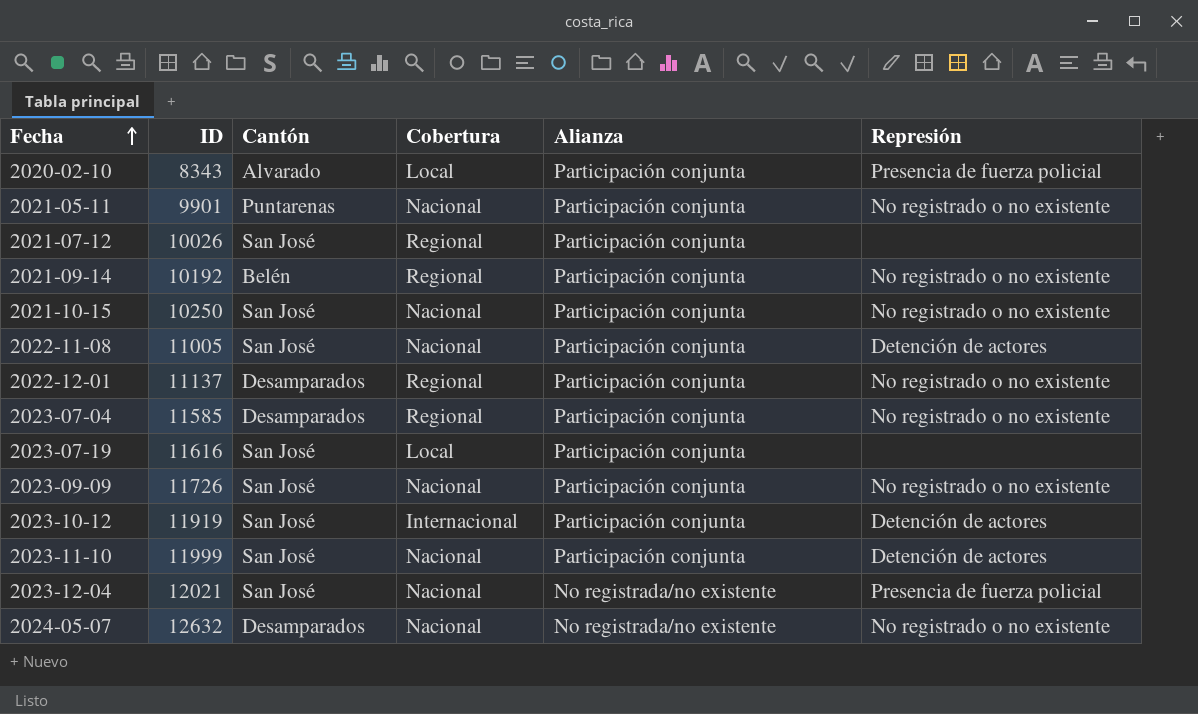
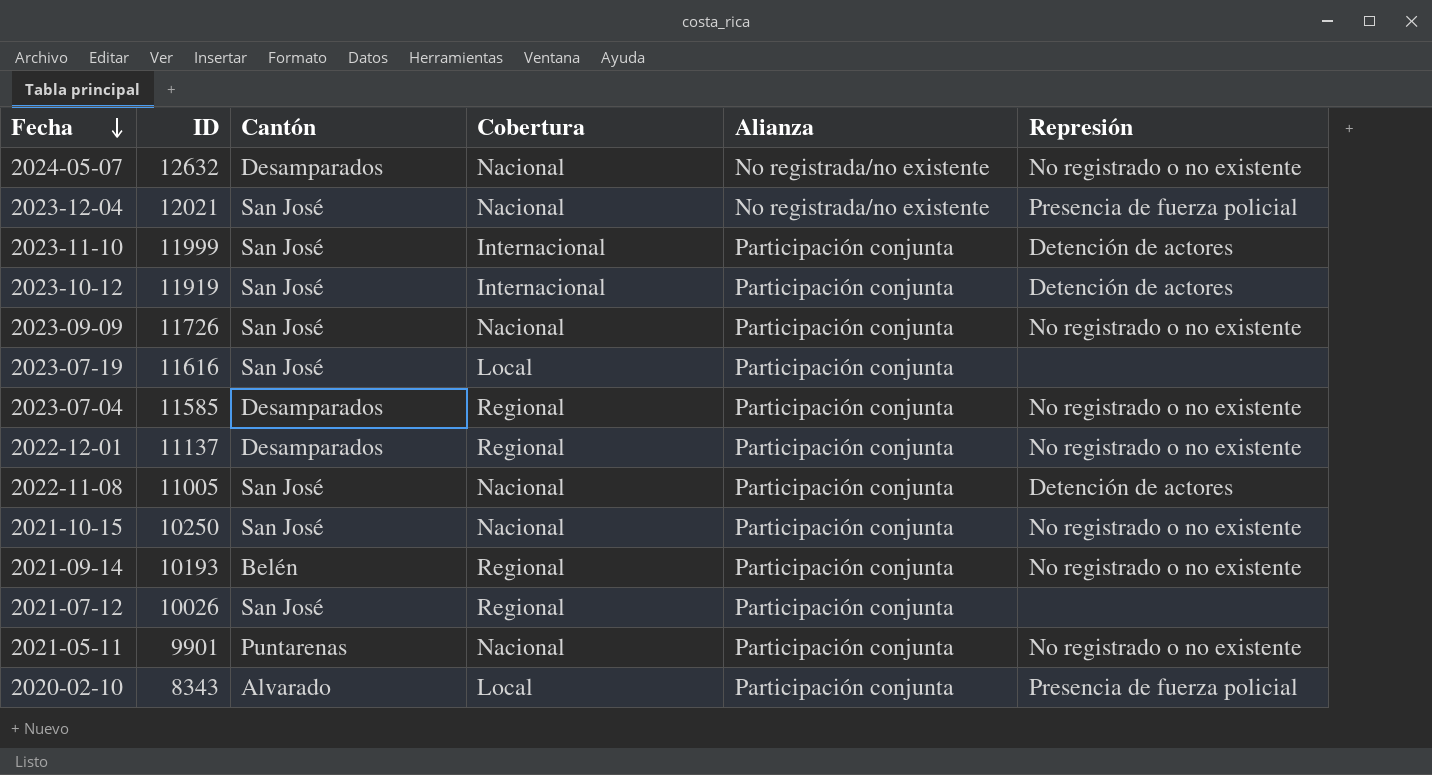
row order: Fecha ascending -> Fecha descending
2023-11-10 | Cobertura: Nacional -> Internacional
2021-09-14 | ID: 10192 -> 10193

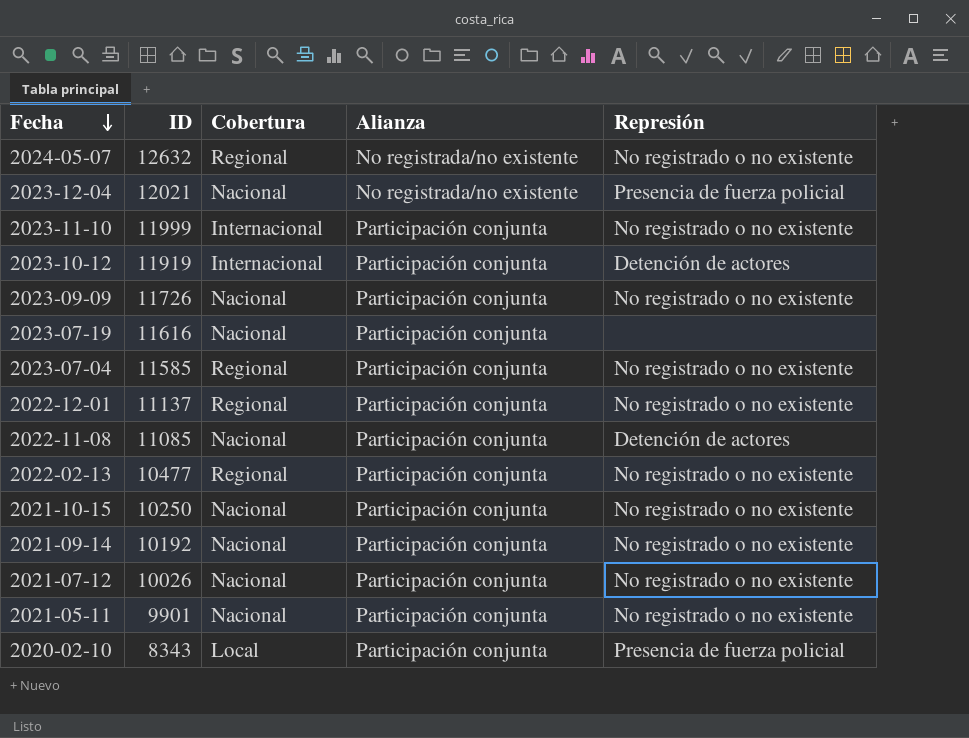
column Cantón | position: 3 -> none
2024-05-07 | Cobertura: Nacional -> Regional
2023-11-10 | Represión: Detención de actores -> No registrado o no existente
2023-07-19 | Cobertura: Local -> Nacional
2022-11-08 | ID: 11005 -> 11085
row 2022-02-13: none -> 10477 | Regional | Participación conjunta | No registrado o no existente
2021-09-14 | ID: 10193 -> 10192
2021-09-14 | Cobertura: Regional -> Nacional
2021-07-12 | Cobertura: Regional -> Nacional
2021-07-12 | Represión: none -> No registrado o no existente

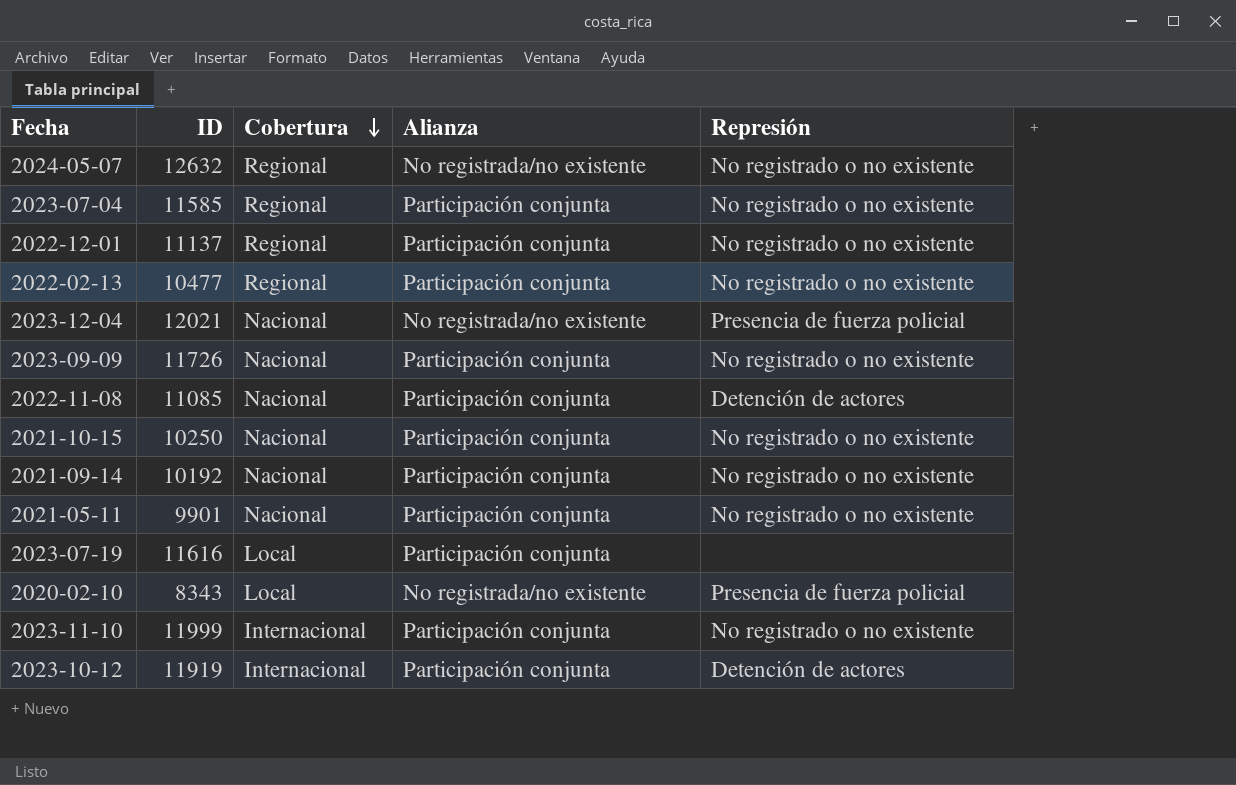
row order: Fecha descending -> Cobertura descending
row 2021-07-12: 10026 | Nacional | Participación conjunta | No registrado o no existente -> none
2023-07-19 | Cobertura: Nacional -> Local
2020-02-10 | Alianza: Participación conjunta -> No registrada/no existente

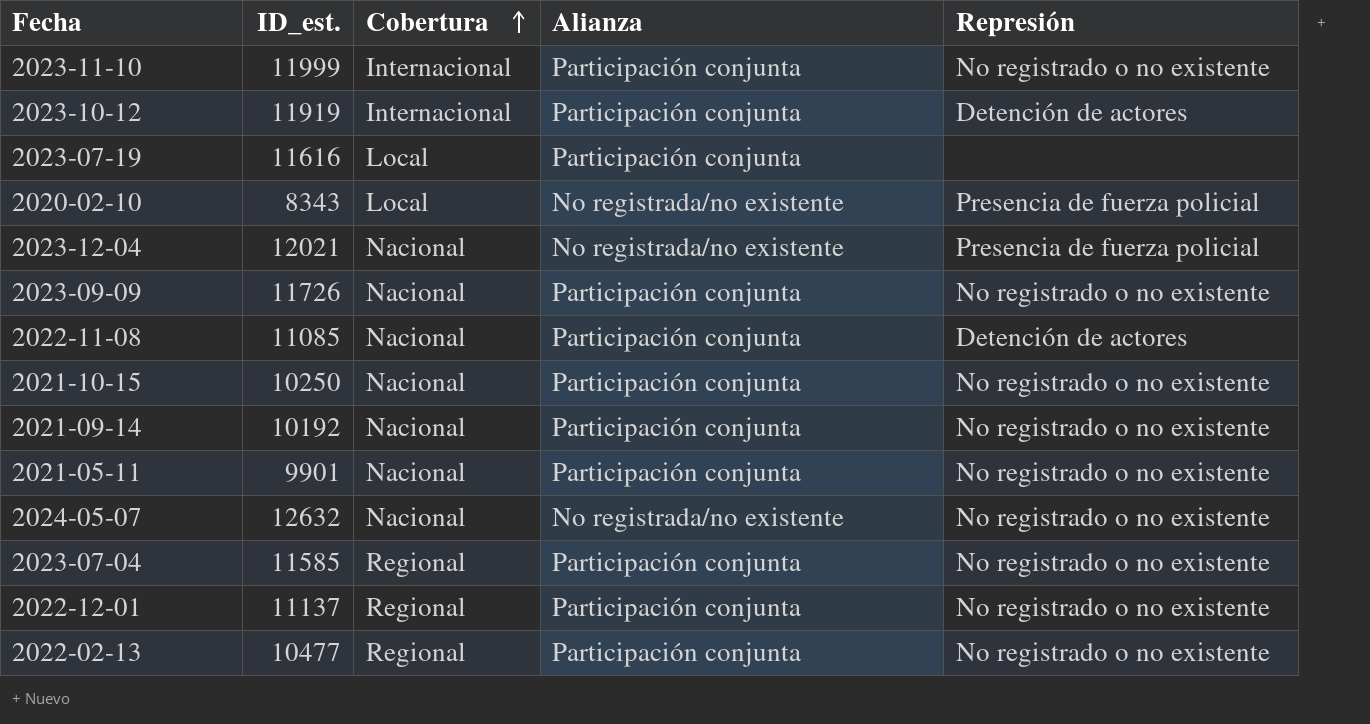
row order: Cobertura descending -> Cobertura ascending
column name: ID -> ID_est.
2024-05-07 | Cobertura: Regional -> Nacional

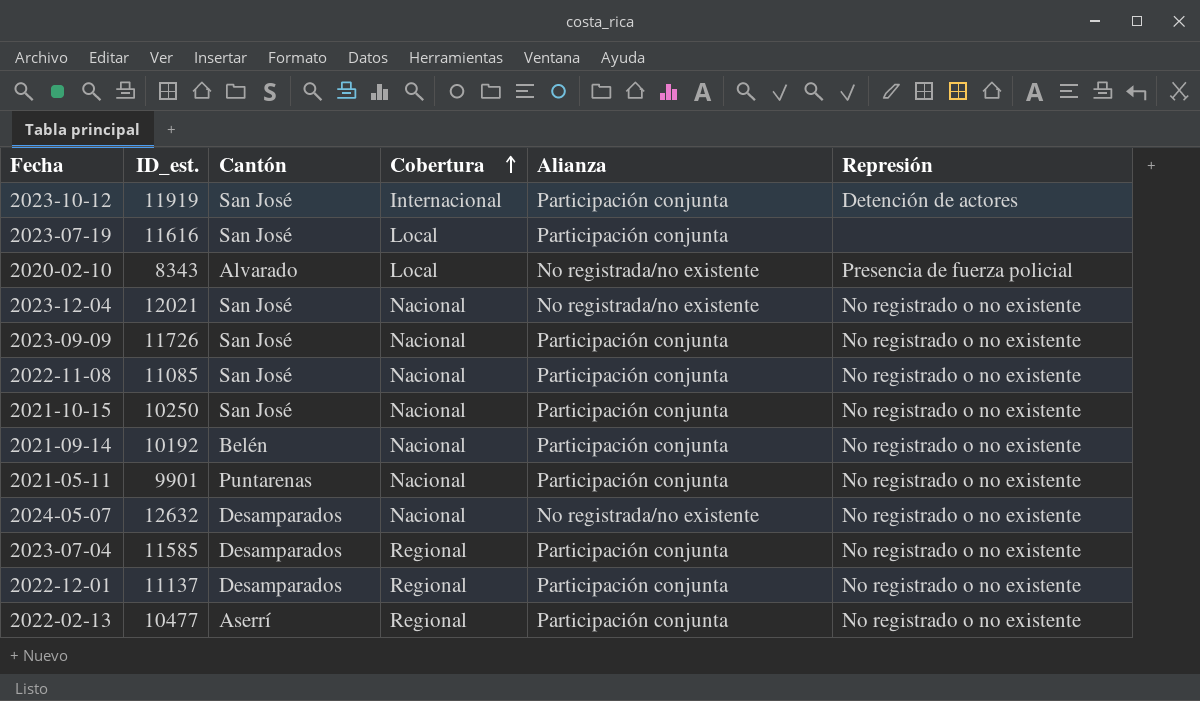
column Cantón | position: none -> 3
row 2023-11-10: 11999 | Internacional | Participación conjunta | No registrado o no existente -> none
2023-12-04 | Represión: Presencia de fuerza policial -> No registrado o no existente
2022-11-08 | Represión: Detención de actores -> No registrado o no existente

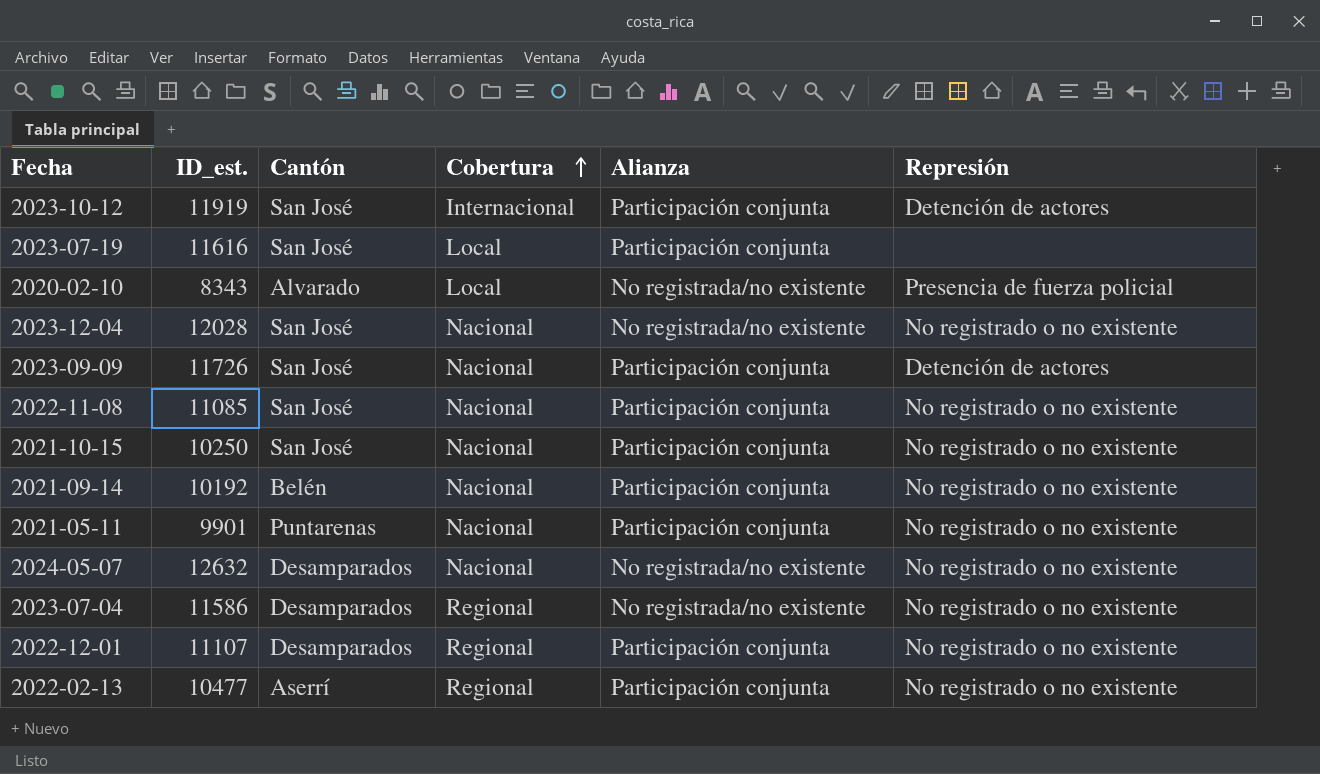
2023-12-04 | ID_est.: 12021 -> 12028
2023-09-09 | Represión: No registrado o no existente -> Detención de actores
2023-07-04 | ID_est.: 11585 -> 11586
2023-07-04 | Alianza: Participación conjunta -> No registrada/no existente
2022-12-01 | ID_est.: 11137 -> 11107

